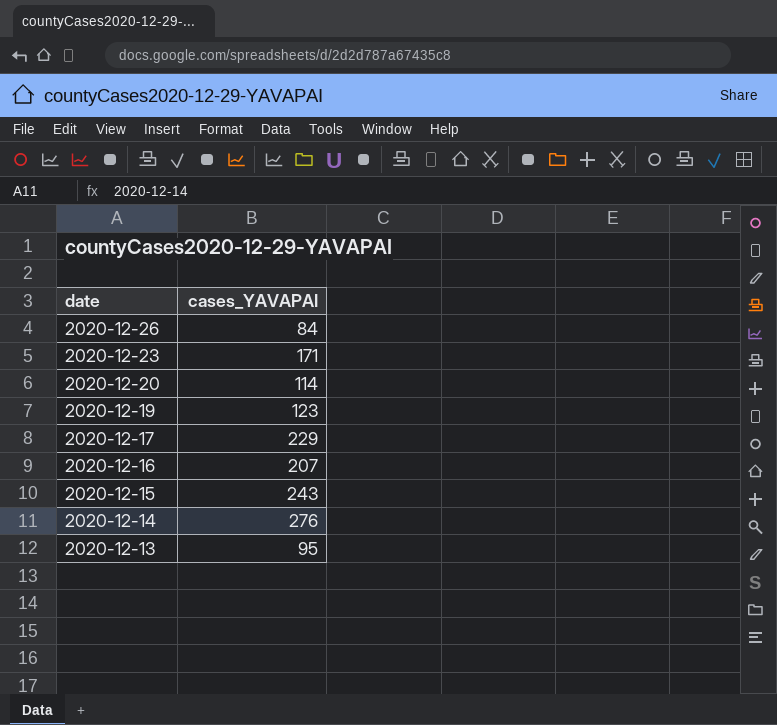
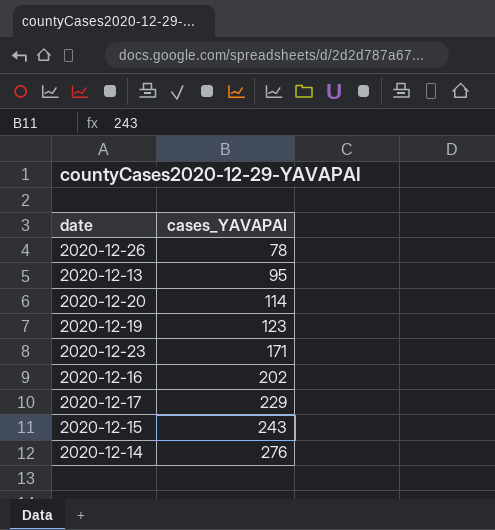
row order: date descending -> cases_YAVAPAI ascending
2020-12-26 | cases_YAVAPAI: 84 -> 78
2020-12-16 | cases_YAVAPAI: 207 -> 202

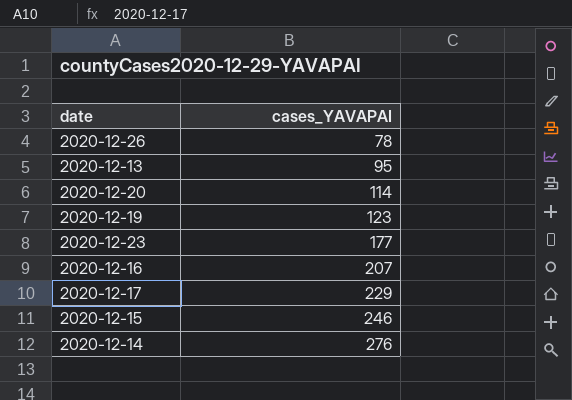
2020-12-23 | cases_YAVAPAI: 171 -> 177
2020-12-16 | cases_YAVAPAI: 202 -> 207
2020-12-15 | cases_YAVAPAI: 243 -> 246

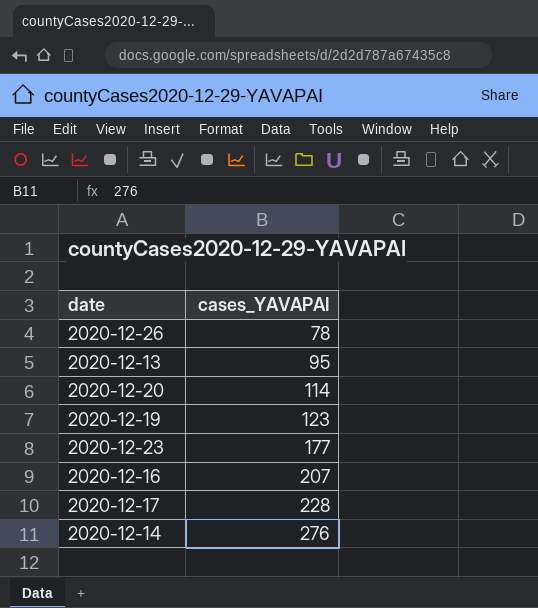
row 2020-12-15: 246 -> none
2020-12-17 | cases_YAVAPAI: 229 -> 228

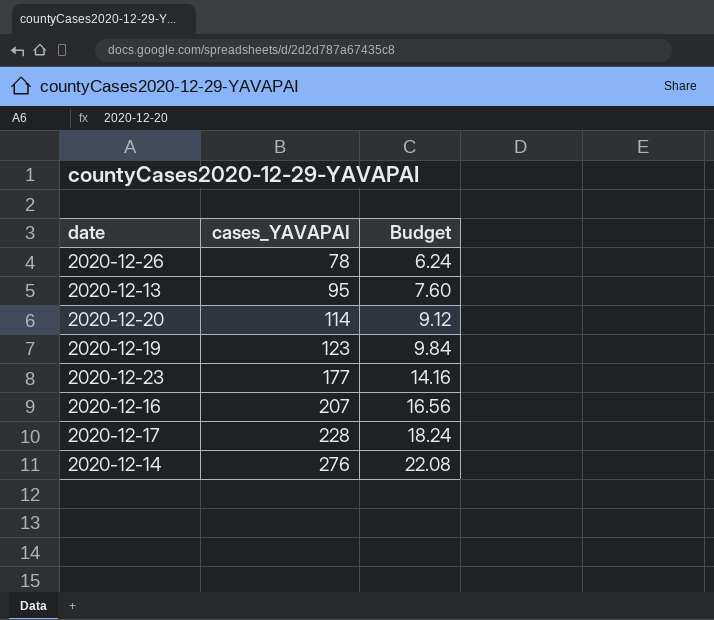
column Budget | formula: none -> [cases_YAVAPAI] * 0.08

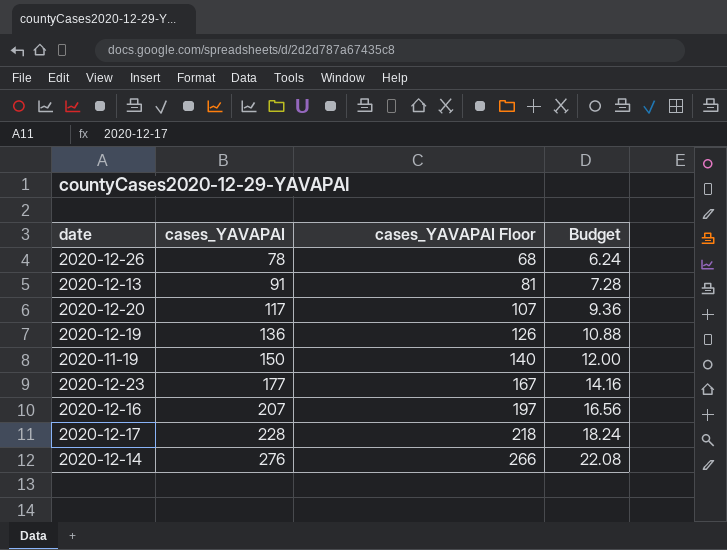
column cases_YAVAPAI Floor | formula: none -> [cases_YAVAPAI] - 10
2020-12-13 | cases_YAVAPAI: 95 -> 91
2020-12-13 | Budget: 7.60 -> 7.28
2020-12-20 | cases_YAVAPAI: 114 -> 117
2020-12-20 | Budget: 9.12 -> 9.36
2020-12-19 | cases_YAVAPAI: 123 -> 136
2020-12-19 | Budget: 9.84 -> 10.88
row 2020-11-19: none -> 150 | 140 | 12.00

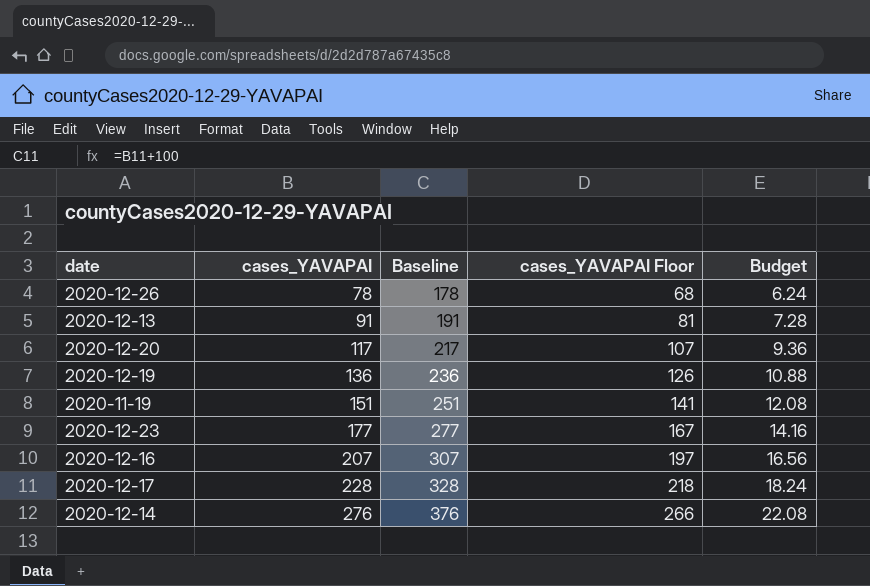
column Baseline | formula: none -> [cases_YAVAPAI] + 100
2020-11-19 | cases_YAVAPAI: 150 -> 151
2020-11-19 | cases_YAVAPAI Floor: 140 -> 141
2020-11-19 | Budget: 12.00 -> 12.08

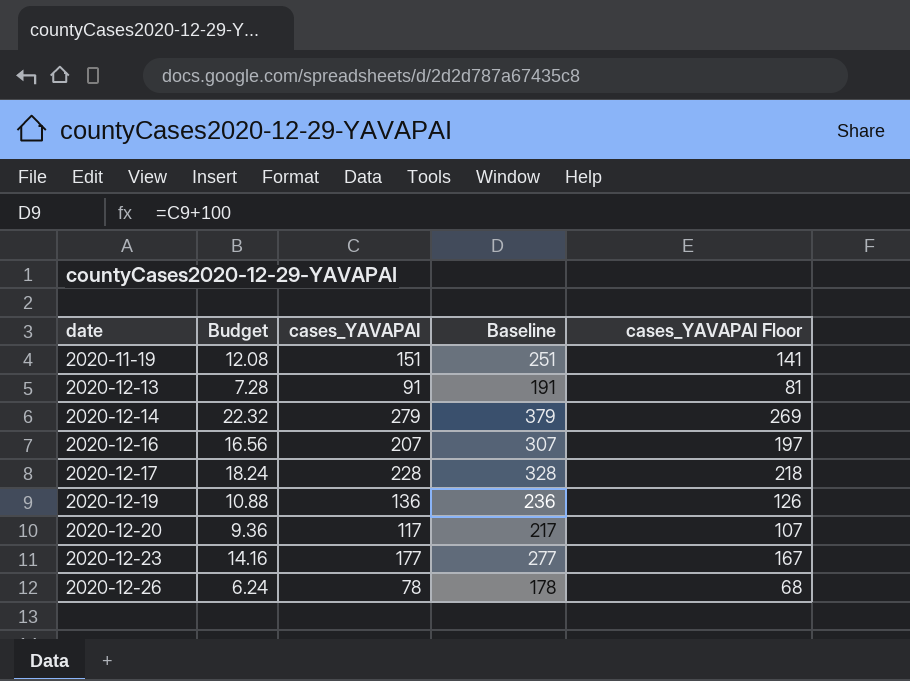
row order: cases_YAVAPAI ascending -> date ascending
column Budget | position: 5 -> 2
2020-12-14 | Budget: 22.08 -> 22.32
2020-12-14 | cases_YAVAPAI: 276 -> 279
2020-12-14 | Baseline: 376 -> 379
2020-12-14 | cases_YAVAPAI Floor: 266 -> 269

